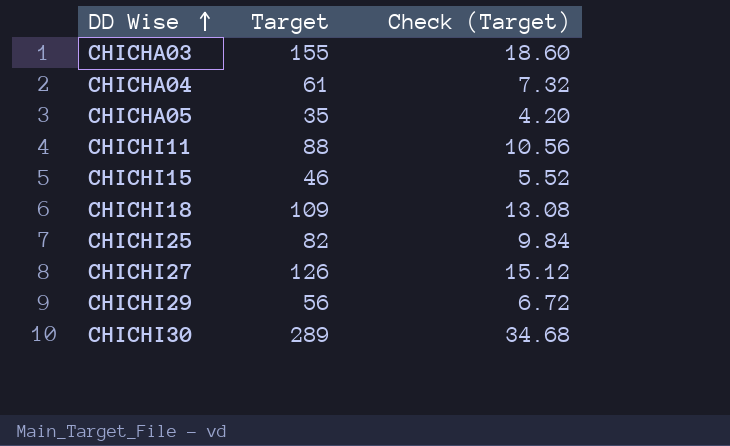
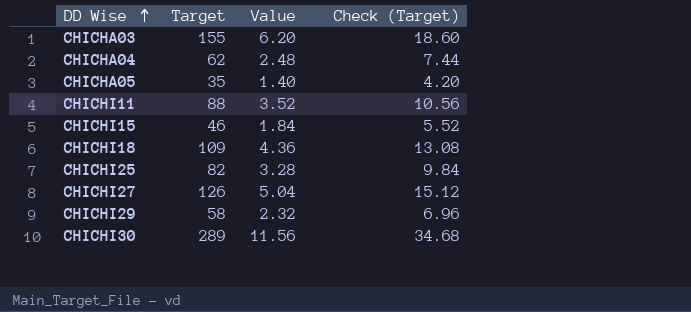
column Value | formula: none -> [Target] * 0.04
CHICHA04 | Target: 61 -> 62
CHICHA04 | Check (Target): 7.32 -> 7.44
CHICHI29 | Target: 56 -> 58
CHICHI29 | Check (Target): 6.72 -> 6.96

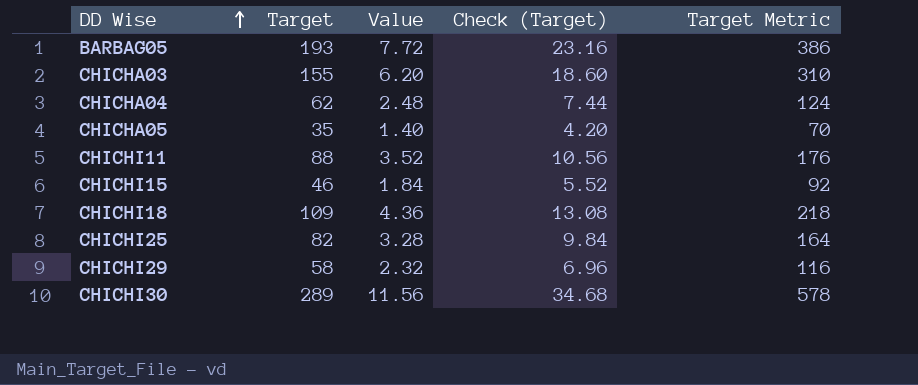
column Target Metric | formula: none -> [Target] * 2
row CHICHI27: 126 | 5.04 | 15.12 -> none
row BARBAG05: none -> 193 | 7.72 | 23.16 | 386

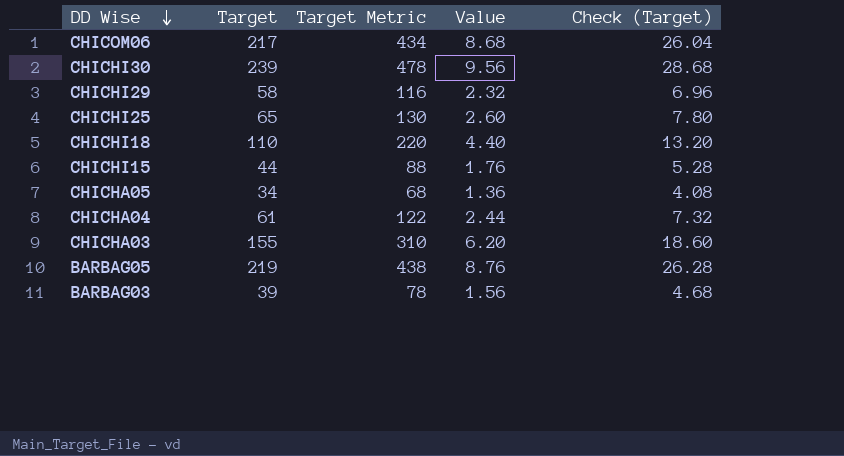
row order: DD Wise ascending -> DD Wise descending
column Target Metric | position: 5 -> 3
row CHICHI11: 88 | 3.52 | 10.56 | 176 -> none
row CHICOM06: none -> 217 | 434 | 8.68 | 26.04
CHICHI30 | Target: 289 -> 239
CHICHI30 | Target Metric: 578 -> 478
CHICHI30 | Value: 11.56 -> 9.56
CHICHI30 | Check (Target): 34.68 -> 28.68
CHICHI25 | Target: 82 -> 65
CHICHI25 | Target Metric: 164 -> 130
CHICHI25 | Value: 3.28 -> 2.60
CHICHI25 | Check (Target): 9.84 -> 7.80
CHICHI18 | Target: 109 -> 110
CHICHI18 | Target Metric: 218 -> 220
CHICHI18 | Value: 4.36 -> 4.40
CHICHI18 | Check (Target): 13.08 -> 13.20
CHICHI15 | Target: 46 -> 44
CHICHI15 | Target Metric: 92 -> 88
CHICHI15 | Value: 1.84 -> 1.76
CHICHI15 | Check (Target): 5.52 -> 5.28
CHICHA05 | Target: 35 -> 34
CHICHA05 | Target Metric: 70 -> 68
CHICHA05 | Value: 1.40 -> 1.36
CHICHA05 | Check (Target): 4.20 -> 4.08
CHICHA04 | Target: 62 -> 61
CHICHA04 | Target Metric: 124 -> 122
CHICHA04 | Value: 2.48 -> 2.44
CHICHA04 | Check (Target): 7.44 -> 7.32
BARBAG05 | Target: 193 -> 219
BARBAG05 | Target Metric: 386 -> 438
BARBAG05 | Value: 7.72 -> 8.76
BARBAG05 | Check (Target): 23.16 -> 26.28
row BARBAG03: none -> 39 | 78 | 1.56 | 4.68

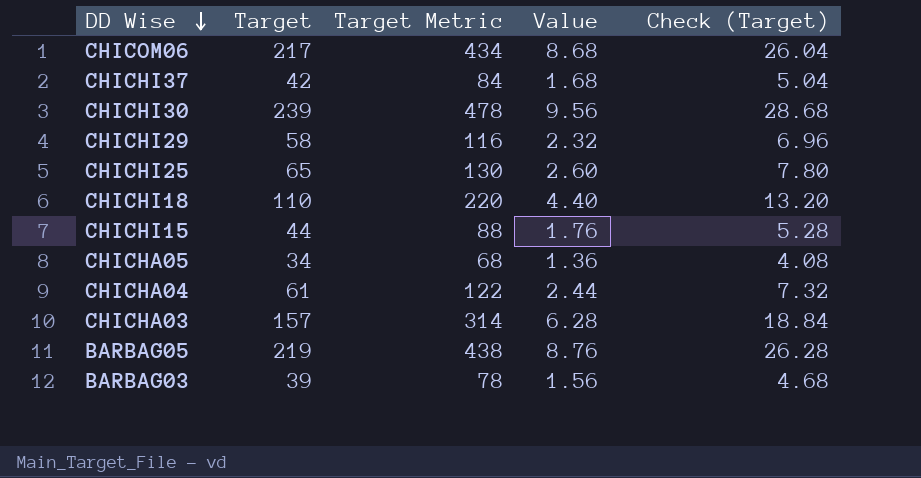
row CHICHI37: none -> 42 | 84 | 1.68 | 5.04
CHICHA03 | Target: 155 -> 157
CHICHA03 | Target Metric: 310 -> 314
CHICHA03 | Value: 6.20 -> 6.28
CHICHA03 | Check (Target): 18.60 -> 18.84

